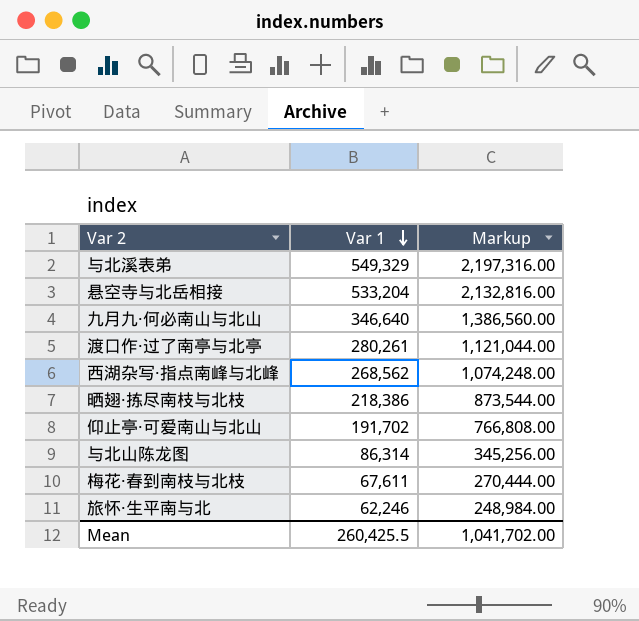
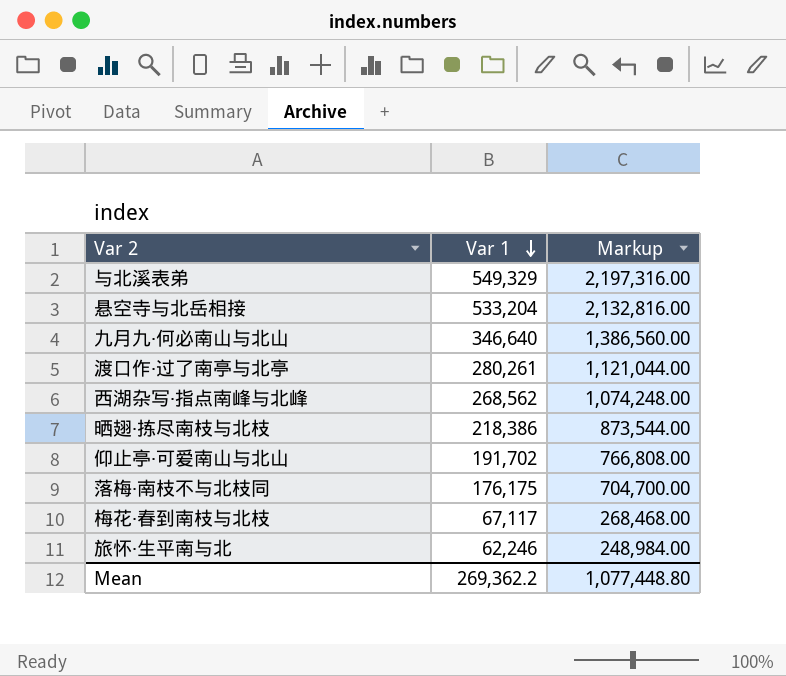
row 与北山陈龙图: 86,314 | 345,256.00 -> none
row 落梅·南枝不与北枝同: none -> 176,175 | 704,700.00
梅花·春到南枝与北枝 | Var 1: 67,611 -> 67,117
梅花·春到南枝与北枝 | Markup: 270,444.00 -> 268,468.00
Mean | Var 1: 260,425.5 -> 269,362.2
Mean | Markup: 1,041,702.00 -> 1,077,448.80

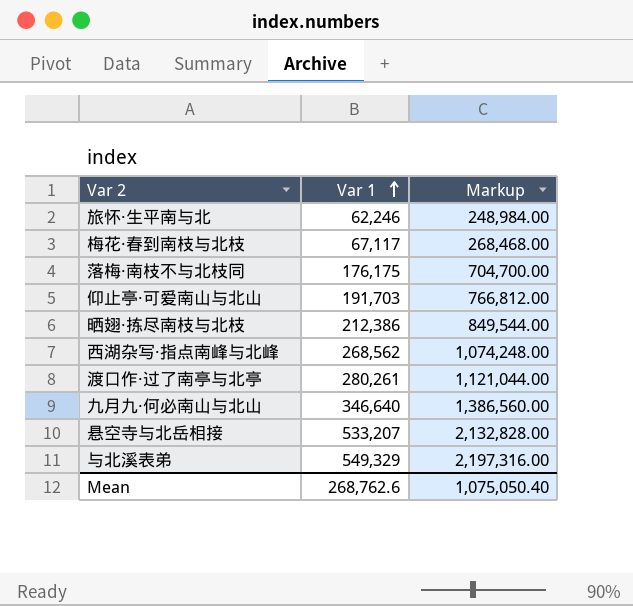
row order: Var 1 descending -> Var 1 ascending
仰止亭·可爱南山与北山 | Var 1: 191,702 -> 191,703
仰止亭·可爱南山与北山 | Markup: 766,808.00 -> 766,812.00
晒翅·拣尽南枝与北枝 | Var 1: 218,386 -> 212,386
晒翅·拣尽南枝与北枝 | Markup: 873,544.00 -> 849,544.00
悬空寺与北岳相接 | Var 1: 533,204 -> 533,207
悬空寺与北岳相接 | Markup: 2,132,816.00 -> 2,132,828.00
Mean | Var 1: 269,362.2 -> 268,762.6
Mean | Markup: 1,077,448.80 -> 1,075,050.40

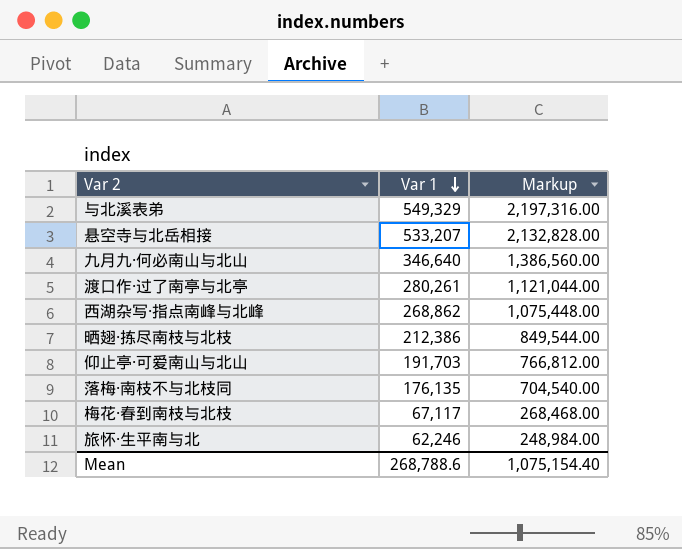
row order: Var 1 ascending -> Var 1 descending
西湖杂写·指点南峰与北峰 | Var 1: 268,562 -> 268,862
西湖杂写·指点南峰与北峰 | Markup: 1,074,248.00 -> 1,075,448.00
落梅·南枝不与北枝同 | Var 1: 176,175 -> 176,135
落梅·南枝不与北枝同 | Markup: 704,700.00 -> 704,540.00
Mean | Var 1: 268,762.6 -> 268,788.6
Mean | Markup: 1,075,050.40 -> 1,075,154.40

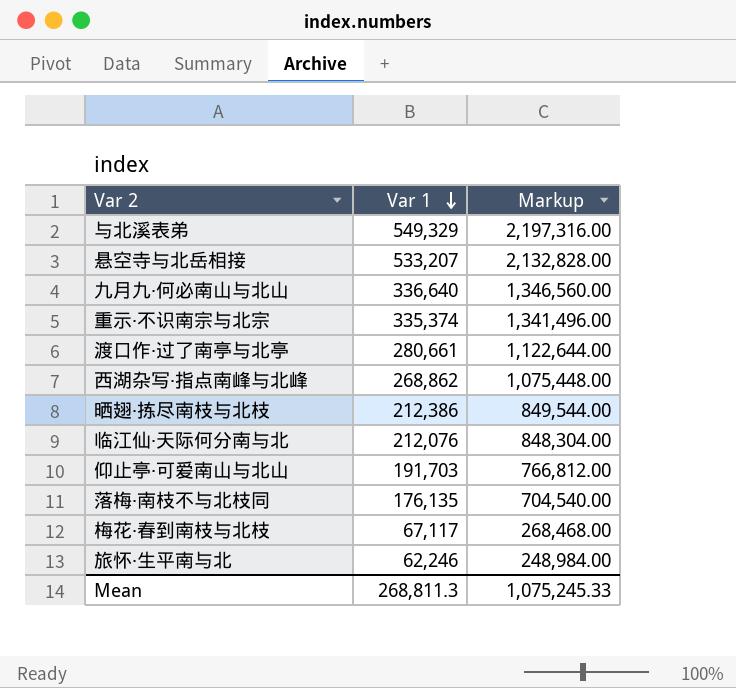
九月九·何必南山与北山 | Var 1: 346,640 -> 336,640
九月九·何必南山与北山 | Markup: 1,386,560.00 -> 1,346,560.00
row 重示·不识南宗与北宗: none -> 335,374 | 1,341,496.00
渡口作·过了南亭与北亭 | Var 1: 280,261 -> 280,661
渡口作·过了南亭与北亭 | Markup: 1,121,044.00 -> 1,122,644.00
row 临江仙·天际何分南与北: none -> 212,076 | 848,304.00
Mean | Var 1: 268,788.6 -> 268,811.3
Mean | Markup: 1,075,154.40 -> 1,075,245.33

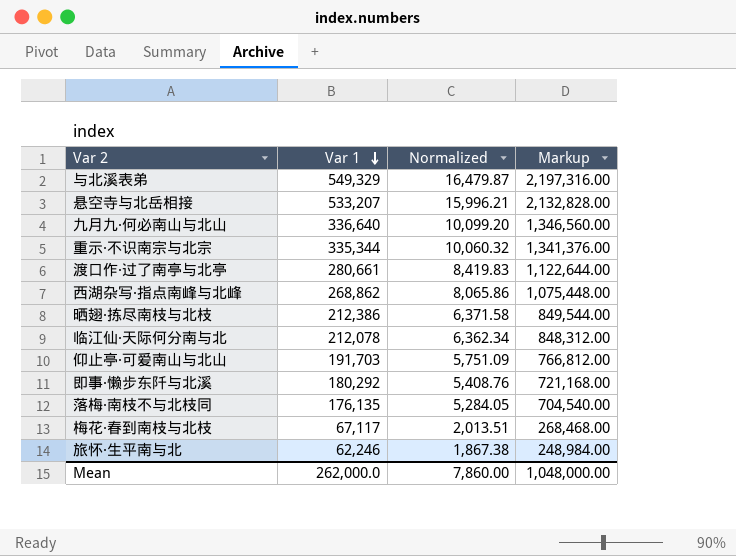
column Normalized | formula: none -> [Var 1] * 0.03
重示·不识南宗与北宗 | Var 1: 335,374 -> 335,344
重示·不识南宗与北宗 | Markup: 1,341,496.00 -> 1,341,376.00
临江仙·天际何分南与北 | Var 1: 212,076 -> 212,078
临江仙·天际何分南与北 | Markup: 848,304.00 -> 848,312.00
row 即事·懒步东阡与北溪: none -> 180,292 | 5,408.76 | 721,168.00
Mean | Var 1: 268,811.3 -> 262,000.0
Mean | Markup: 1,075,245.33 -> 1,048,000.00

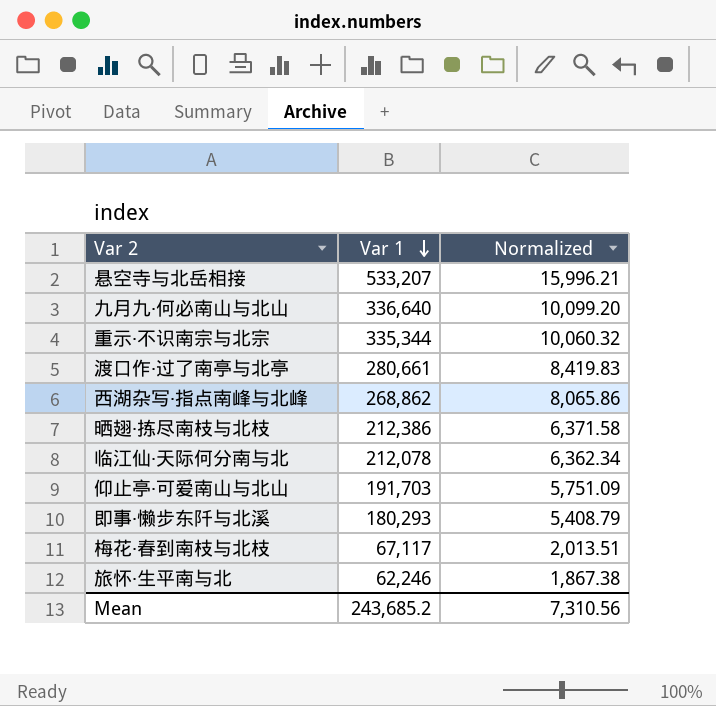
column Markup | formula: [Var 1] * 4 -> none
row 与北溪表弟: 549,329 | 16,479.87 | 2,197,316.00 -> none
row 落梅·南枝不与北枝同: 176,135 | 5,284.05 | 704,540.00 -> none
即事·懒步东阡与北溪 | Var 1: 180,292 -> 180,293
即事·懒步东阡与北溪 | Normalized: 5,408.76 -> 5,408.79
Mean | Var 1: 262,000.0 -> 243,685.2
Mean | Normalized: 7,860.00 -> 7,310.56

